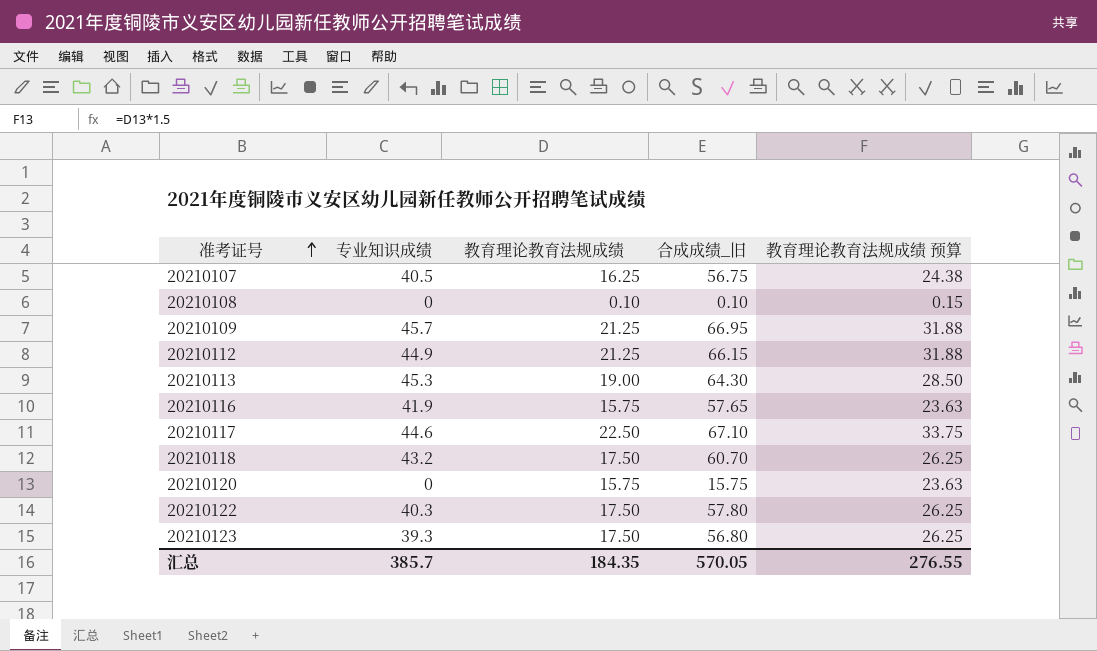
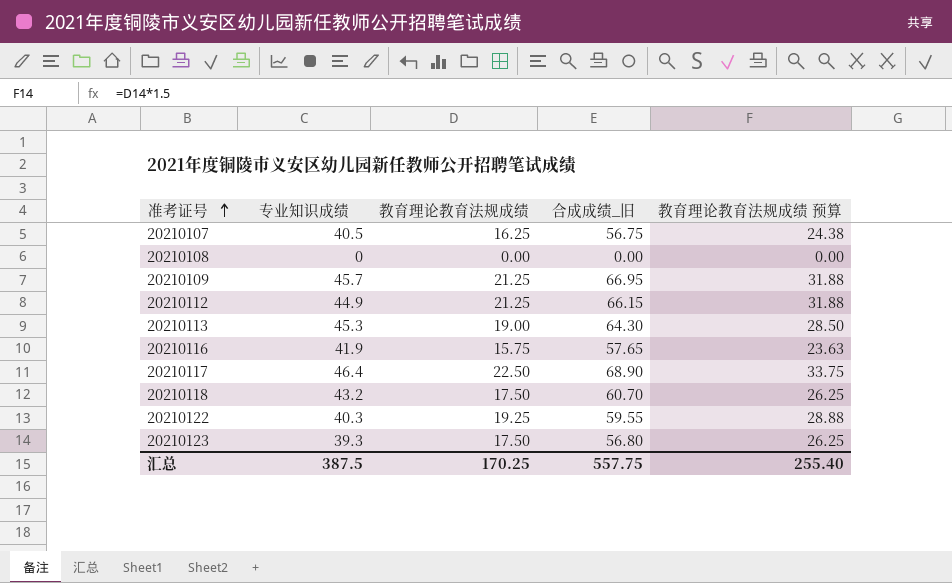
row 20210120: 0 | 15.75 | 15.75 | 23.63 -> none
20210108 | 教育理论教育法规成绩: 0.10 -> 0.00
20210108 | 合成成绩_旧: 0.10 -> 0.00
20210108 | 教育理论教育法规成绩 预算: 0.15 -> 0.00
20210117 | 专业知识成绩: 44.6 -> 46.4
20210117 | 合成成绩_旧: 67.10 -> 68.90
20210122 | 教育理论教育法规成绩: 17.50 -> 19.25
20210122 | 合成成绩_旧: 57.80 -> 59.55
20210122 | 教育理论教育法规成绩 预算: 26.25 -> 28.88
汇总 | 专业知识成绩: 385.7 -> 387.5
汇总 | 教育理论教育法规成绩: 184.35 -> 170.25
汇总 | 合成成绩_旧: 570.05 -> 557.75
汇总 | 教育理论教育法规成绩 预算: 276.55 -> 255.40

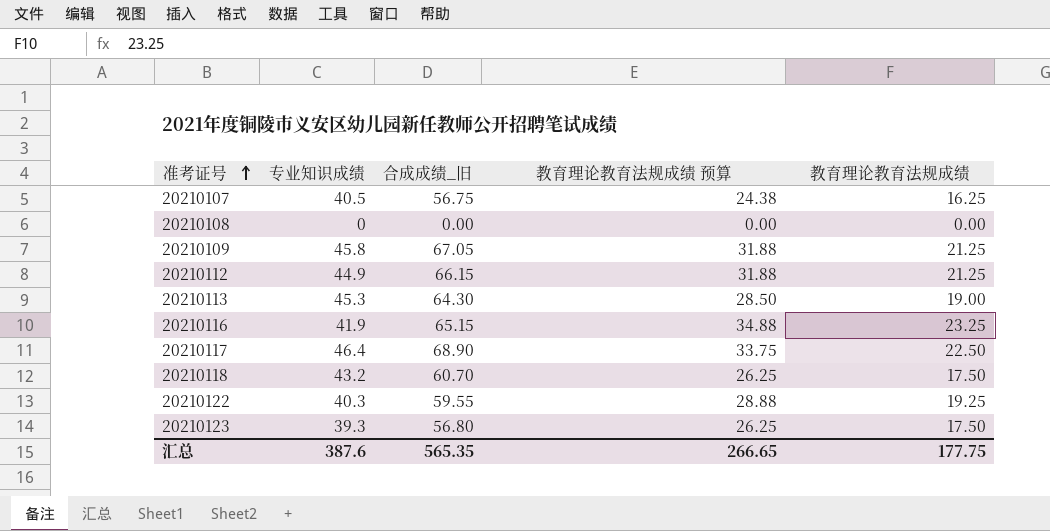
column 教育理论教育法规成绩 | position: 3 -> 5
20210109 | 专业知识成绩: 45.7 -> 45.8
20210109 | 合成成绩_旧: 66.95 -> 67.05
20210116 | 合成成绩_旧: 57.65 -> 65.15
20210116 | 教育理论教育法规成绩 预算: 23.63 -> 34.88
20210116 | 教育理论教育法规成绩: 15.75 -> 23.25
汇总 | 专业知识成绩: 387.5 -> 387.6
汇总 | 合成成绩_旧: 557.75 -> 565.35
汇总 | 教育理论教育法规成绩 预算: 255.40 -> 266.65
汇总 | 教育理论教育法规成绩: 170.25 -> 177.75

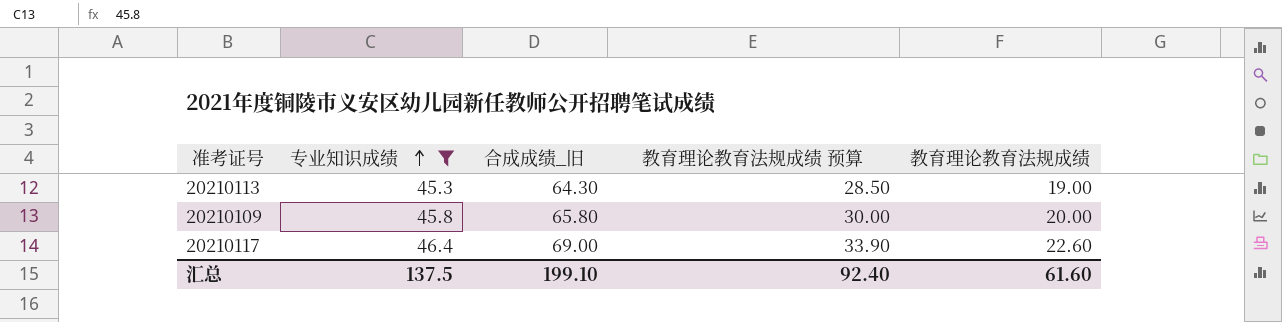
filter: none -> 专业知识成绩 >= 45.3
row order: 准考证号 ascending -> 专业知识成绩 ascending
20210109 | 合成成绩_旧: 67.05 -> 65.80
20210109 | 教育理论教育法规成绩 预算: 31.88 -> 30.00
20210109 | 教育理论教育法规成绩: 21.25 -> 20.00
20210117 | 合成成绩_旧: 68.90 -> 69.00
20210117 | 教育理论教育法规成绩 预算: 33.75 -> 33.90
20210117 | 教育理论教育法规成绩: 22.50 -> 22.60
汇总 | 专业知识成绩: 387.6 -> 137.5
汇总 | 合成成绩_旧: 565.35 -> 199.10
汇总 | 教育理论教育法规成绩 预算: 266.65 -> 92.40
汇总 | 教育理论教育法规成绩: 177.75 -> 61.60

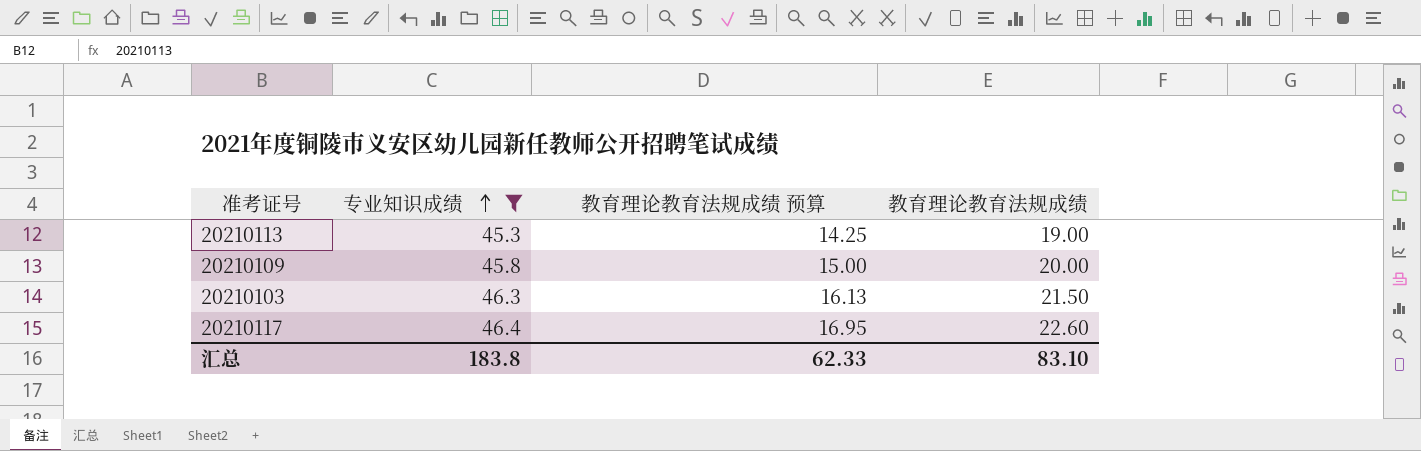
column 合成成绩_旧 | formula: [专业知识成绩] + [教育理论教育法规成绩] -> none
column 教育理论教育法规成绩 预算 | formula: [教育理论教育法规成绩] * 1.5 -> [教育理论教育法规成绩] * 0.75
row 20210103: none -> 46.3 | 16.13 | 21.50
汇总 | 专业知识成绩: 137.5 -> 183.8
汇总 | 教育理论教育法规成绩 预算: 92.40 -> 62.33
汇总 | 教育理论教育法规成绩: 61.60 -> 83.10

